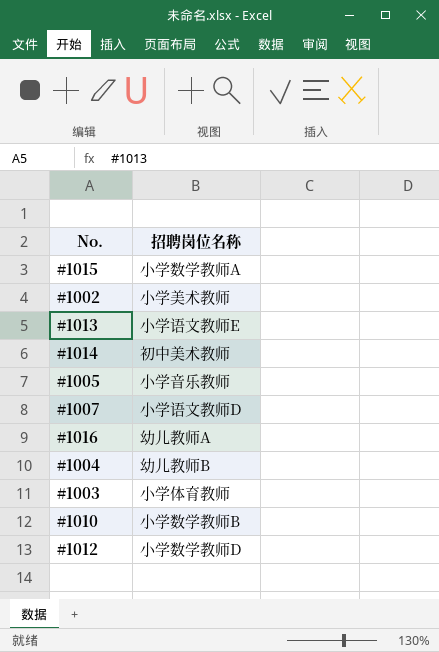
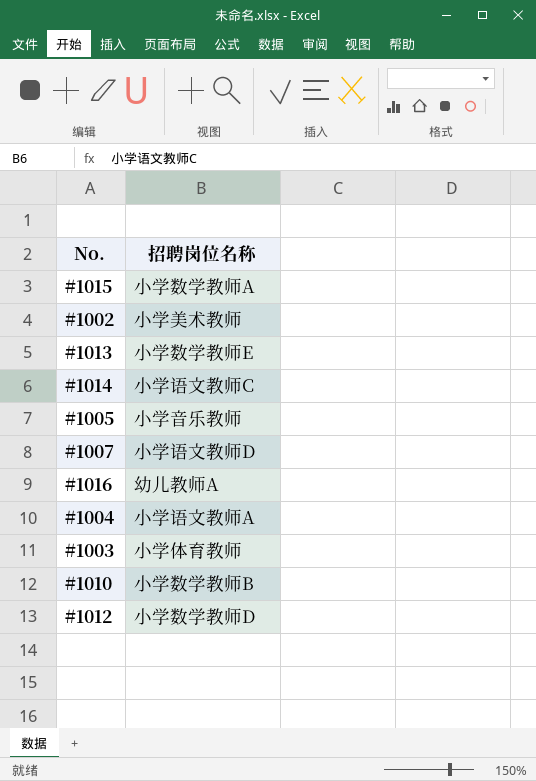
#1013 | 招聘岗位名称: 小学语文教师E -> 小学数学教师E
#1014 | 招聘岗位名称: 初中美术教师 -> 小学语文教师C
#1004 | 招聘岗位名称: 幼儿教师B -> 小学语文教师A

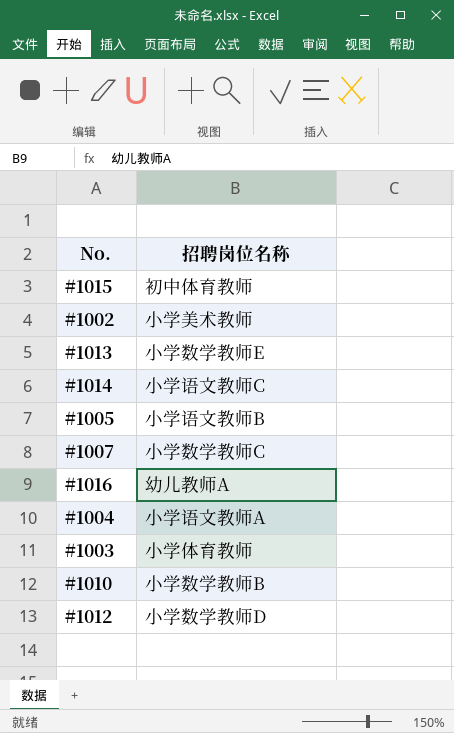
#1015 | 招聘岗位名称: 小学数学教师A -> 初中体育教师
#1005 | 招聘岗位名称: 小学音乐教师 -> 小学语文教师B
#1007 | 招聘岗位名称: 小学语文教师D -> 小学数学教师C

